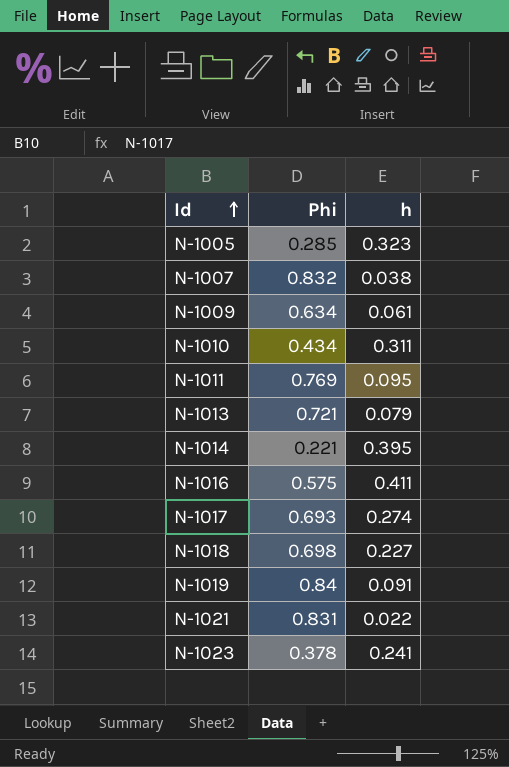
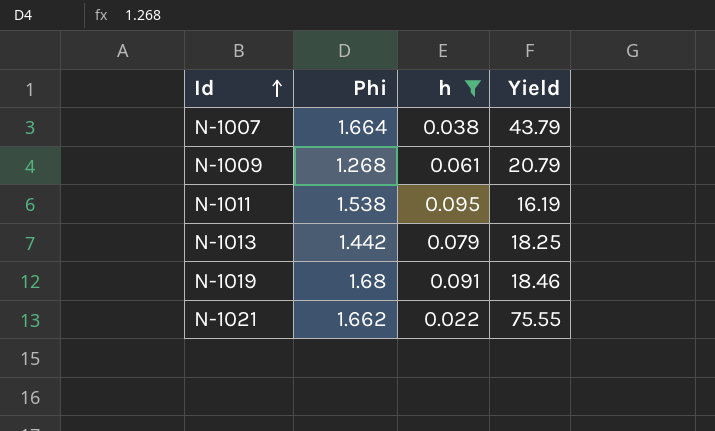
filter: none -> h <= 0.095
column Yield | formula: none -> [Phi] / [h]
N-1007 | Phi: 0.832 -> 1.664
N-1009 | Phi: 0.634 -> 1.268
N-1011 | Phi: 0.769 -> 1.538
N-1013 | Phi: 0.721 -> 1.442
N-1019 | Phi: 0.84 -> 1.68
N-1021 | Phi: 0.831 -> 1.662

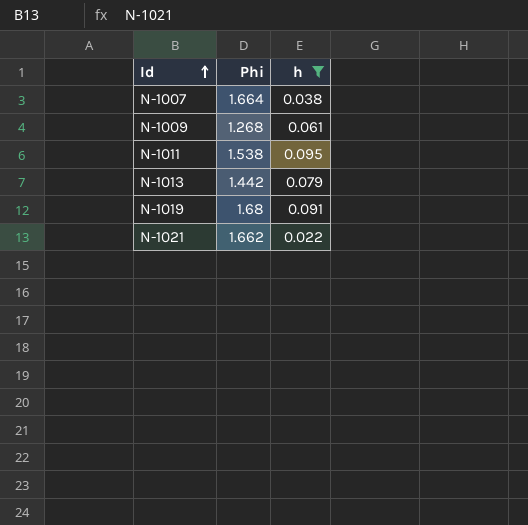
column Yield | formula: [Phi] / [h] -> none

